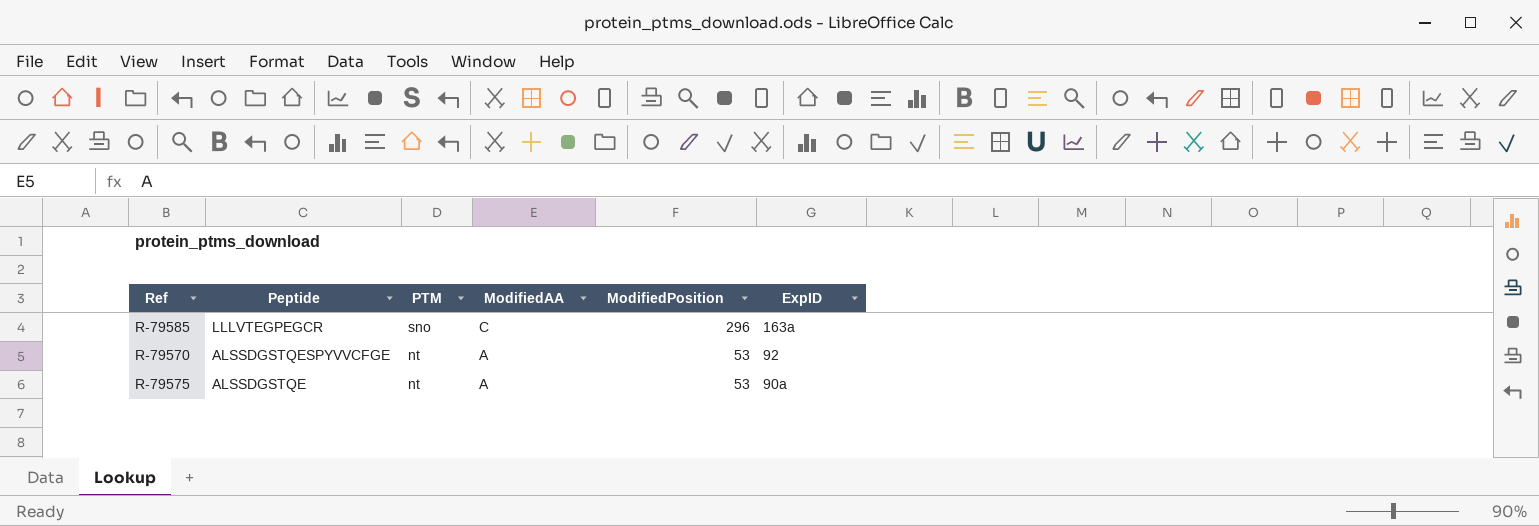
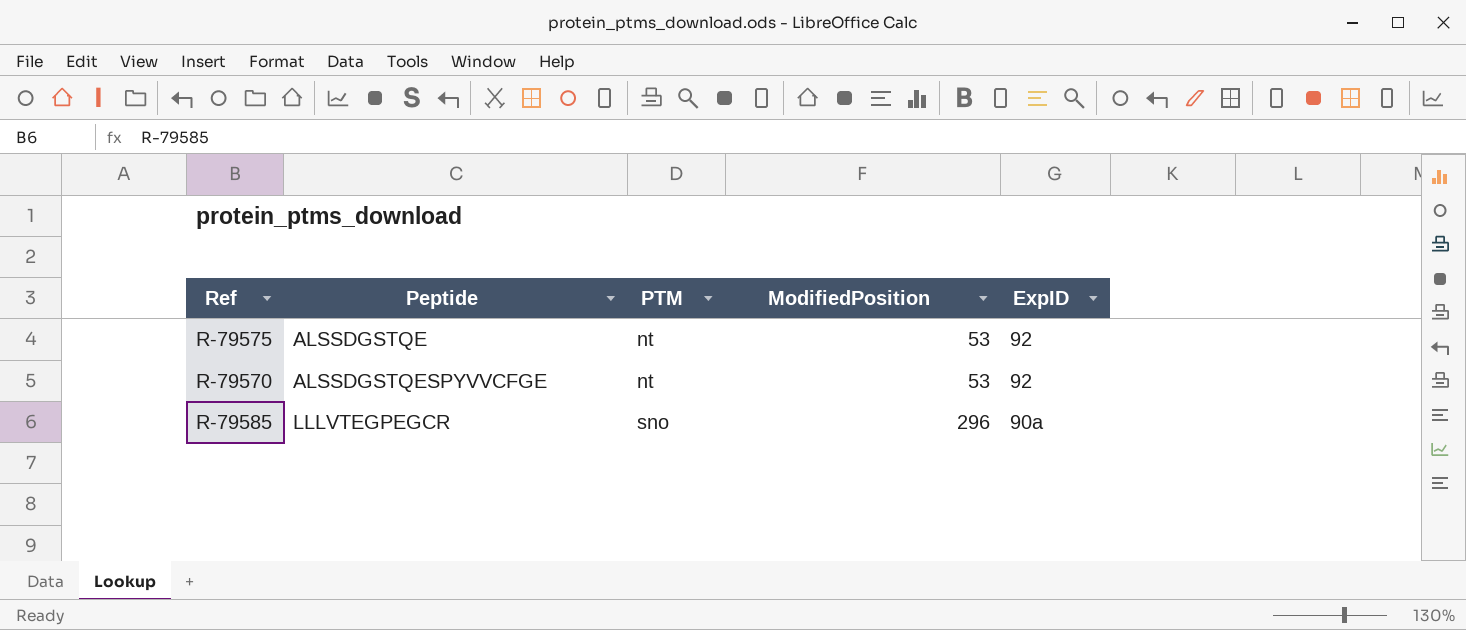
row order: Peptide descending -> Peptide ascending
column ModifiedAA | position: 4 -> none
R-79575 | ExpID: 90a -> 92
R-79585 | ExpID: 163a -> 90a

